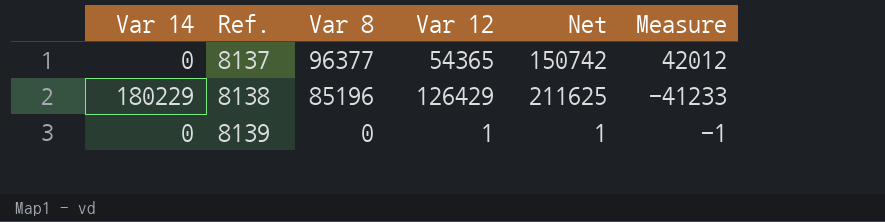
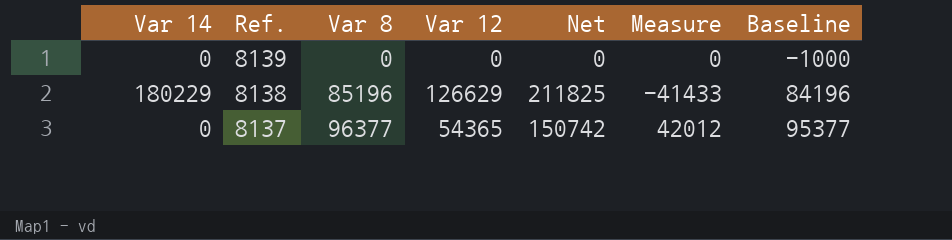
row order: Ref. ascending -> Ref. descending
column Baseline | formula: none -> [Var 8] - 1000
8139 | Var 12: 1 -> 0
8139 | Net: 1 -> 0
8139 | Measure: -1 -> 0
8138 | Var 12: 126429 -> 126629
8138 | Net: 211625 -> 211825
8138 | Measure: -41233 -> -41433

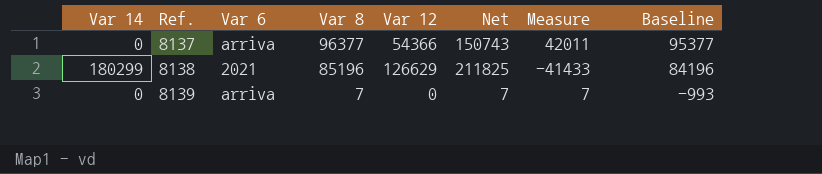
row order: Ref. descending -> Ref. ascending
column Var 6 | position: none -> 3
8137 | Var 12: 54365 -> 54366
8137 | Net: 150742 -> 150743
8137 | Measure: 42012 -> 42011
8138 | Var 14: 180229 -> 180299
8139 | Var 8: 0 -> 7
8139 | Net: 0 -> 7
8139 | Measure: 0 -> 7
8139 | Baseline: -1000 -> -993

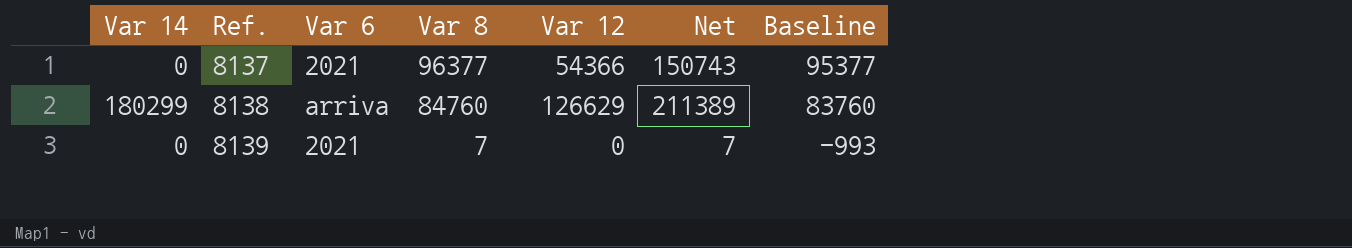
column Measure | formula: [Var 8] - [Var 12] -> none
8137 | Var 6: arriva -> 2021
8138 | Var 6: 2021 -> arriva
8138 | Var 8: 85196 -> 84760
8138 | Net: 211825 -> 211389
8138 | Baseline: 84196 -> 83760
8139 | Var 6: arriva -> 2021

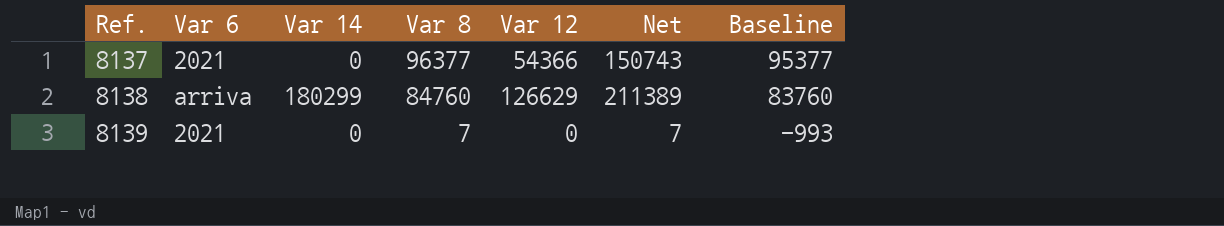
column Var 14 | position: 1 -> 3

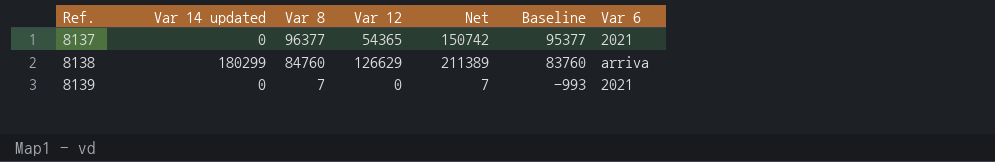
column name: Var 14 -> Var 14 updated
column Var 6 | position: 2 -> 7
8137 | Var 12: 54366 -> 54365
8137 | Net: 150743 -> 150742

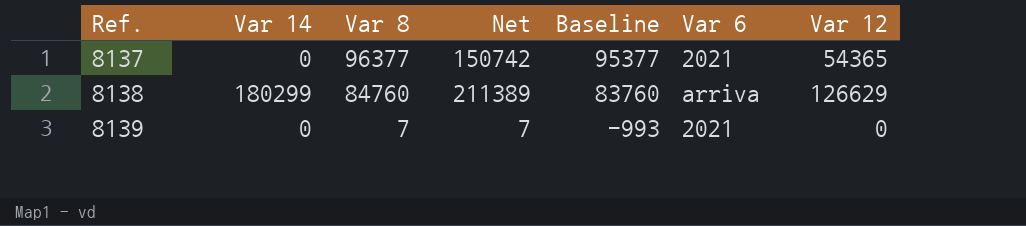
column name: Var 14 updated -> Var 14
column Var 12 | position: 4 -> 7

